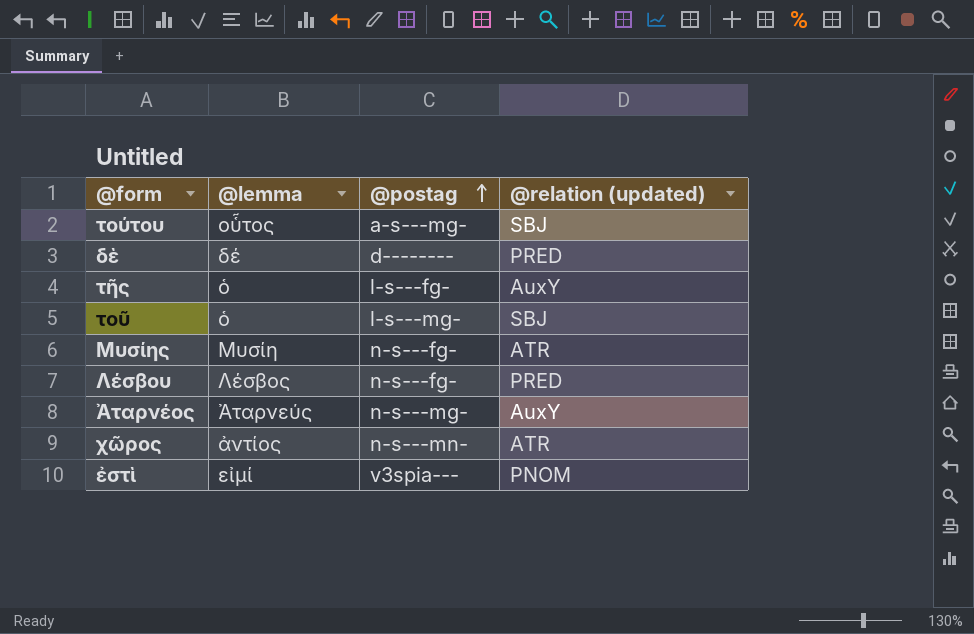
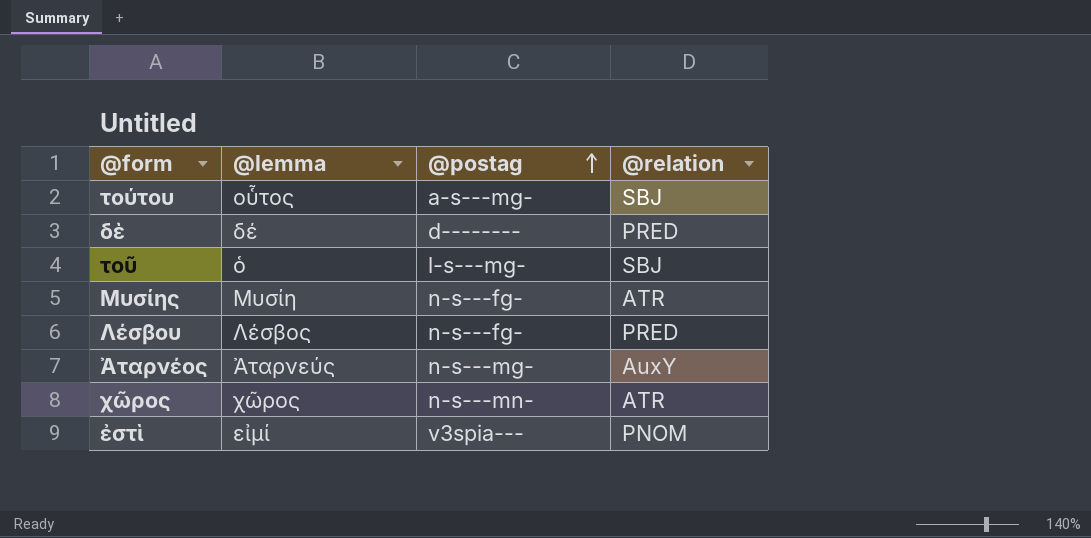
column name: @relation (updated) -> @relation
row τῆς: ὁ | l-s---fg- | AuxY -> none
χῶρος | @lemma: ἀντίος -> χῶρος

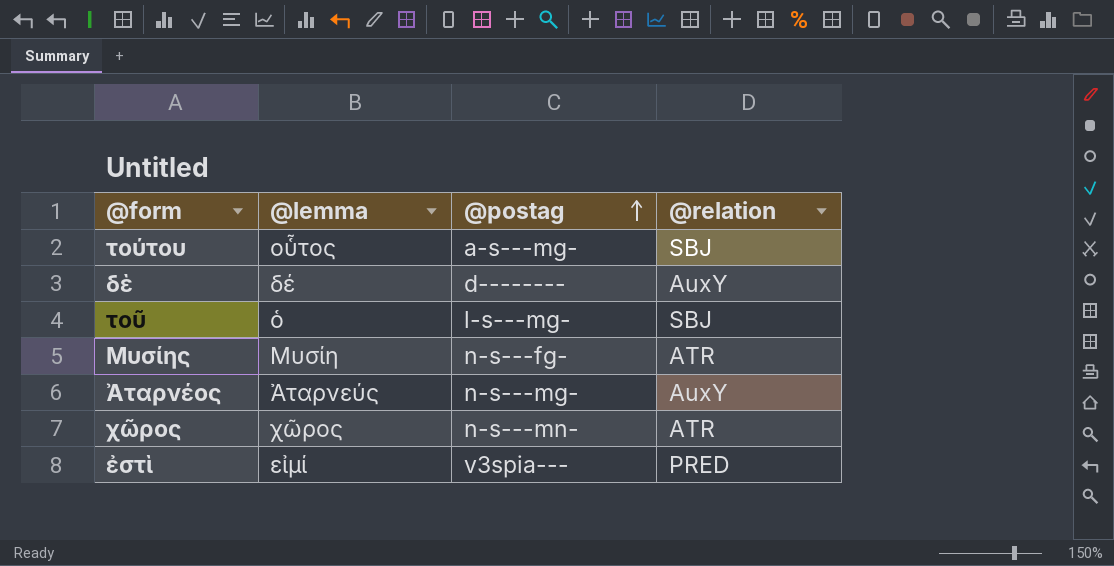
row Λέσβου: Λέσβος | n-s---fg- | PRED -> none
δὲ | @relation: PRED -> AuxY
ἐστὶ | @relation: PNOM -> PRED

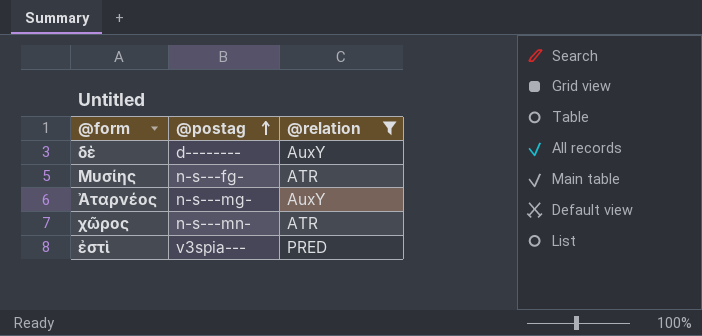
filter: none -> @relation != SBJ
column @lemma | position: 2 -> none

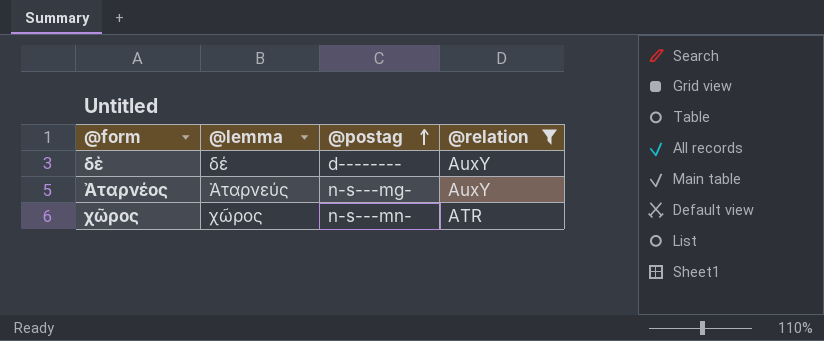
column @lemma | position: none -> 2
row Μυσίης: n-s---fg- | ATR -> none
row ἐστὶ: v3spia--- | PRED -> none

